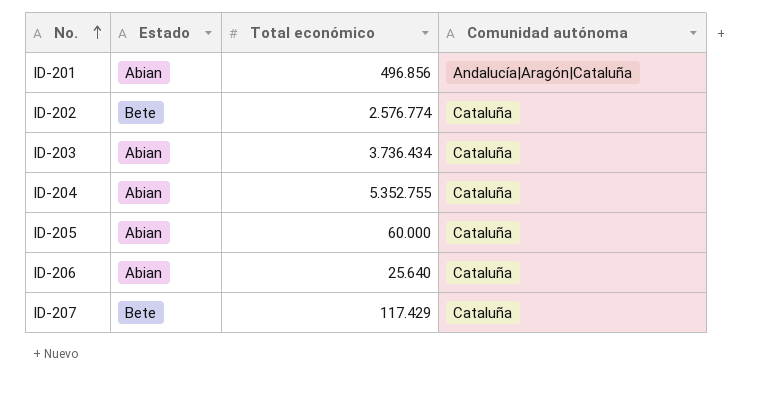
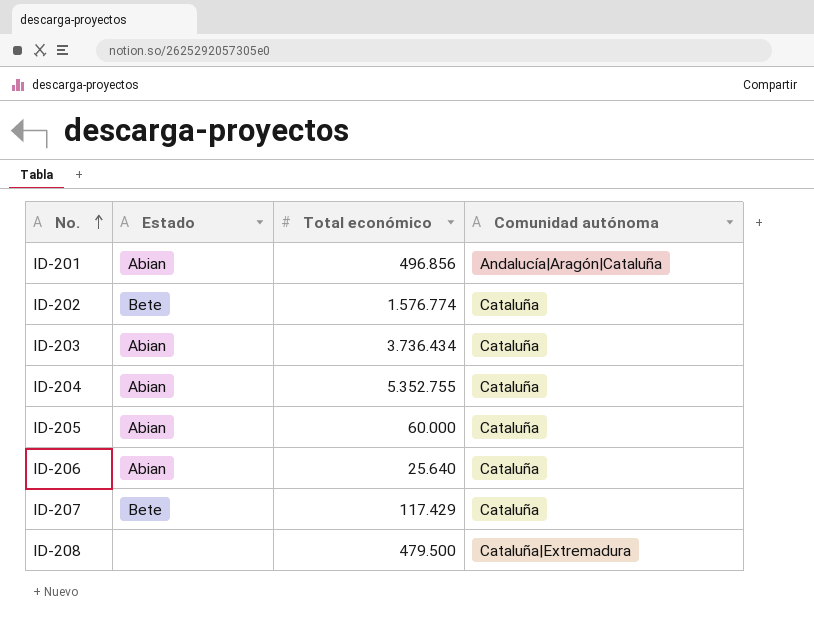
ID-202 | Total económico: 2.576.774 -> 1.576.774
row ID-208: none -> none | 479.500 | Cataluña|Extremadura

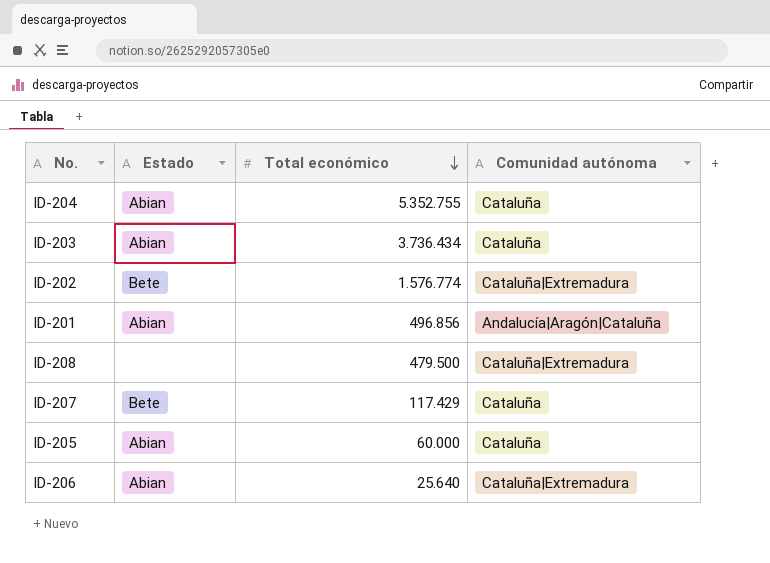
row order: No. ascending -> Total económico descending
ID-202 | Comunidad autónoma: Cataluña -> Cataluña|Extremadura
ID-206 | Comunidad autónoma: Cataluña -> Cataluña|Extremadura

